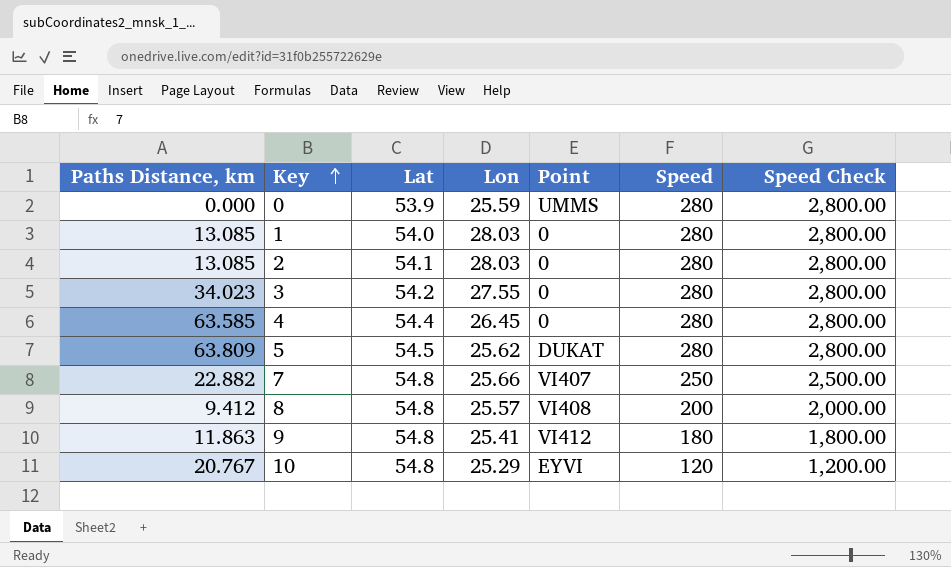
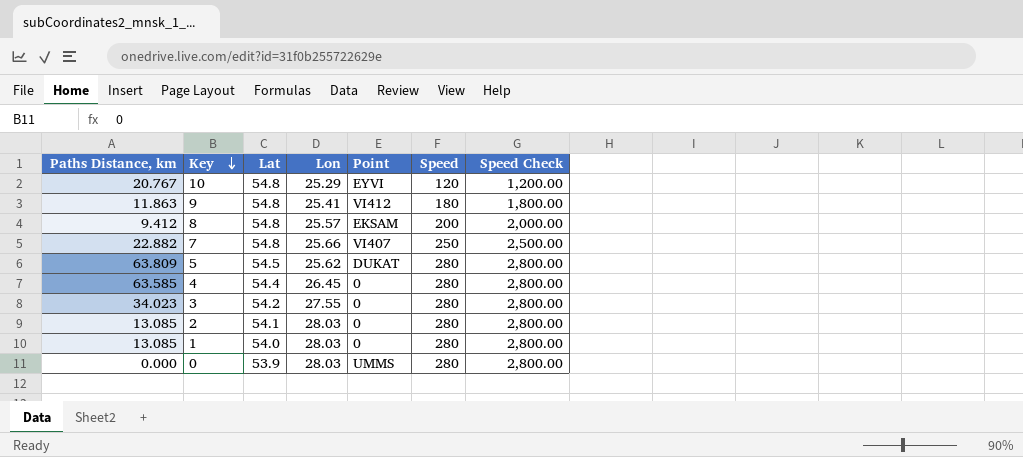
row order: Key ascending -> Key descending
8 | Point: VI408 -> EKSAM
0 | Lon: 25.59 -> 28.03

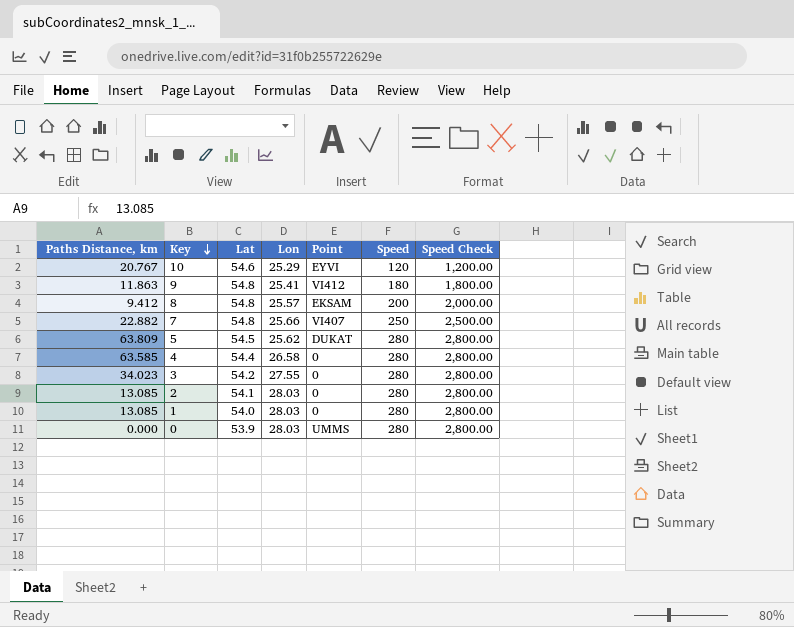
10 | Lat: 54.8 -> 54.6
4 | Lon: 26.45 -> 26.58

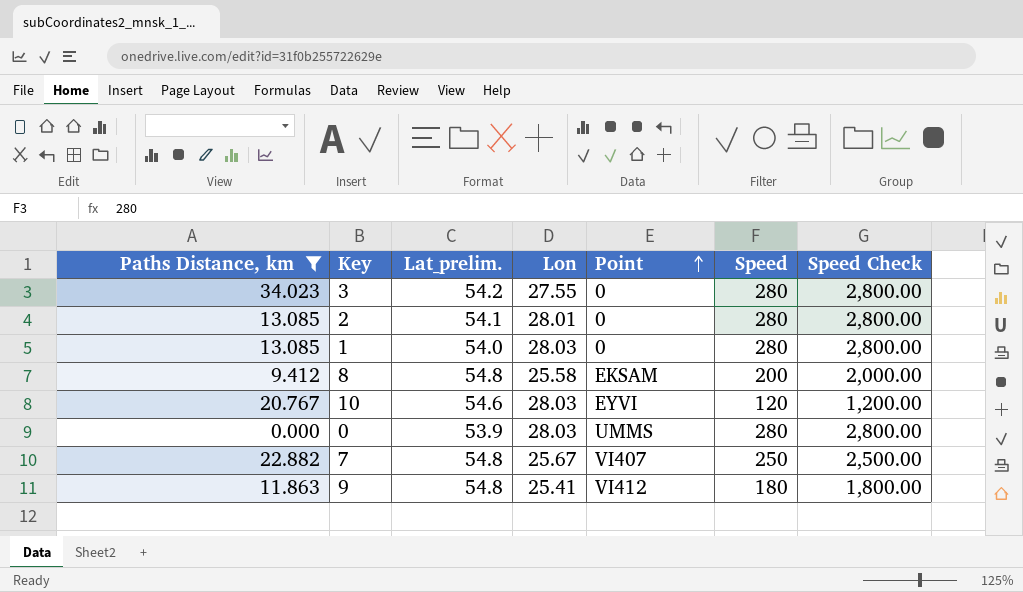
filter: none -> Paths Distance, km <= 34.023
row order: Key descending -> Point ascending
column name: Lat -> Lat_prelim.
2 | Lon: 28.03 -> 28.01
8 | Lon: 25.57 -> 25.58
10 | Lon: 25.29 -> 28.03
7 | Lon: 25.66 -> 25.67

